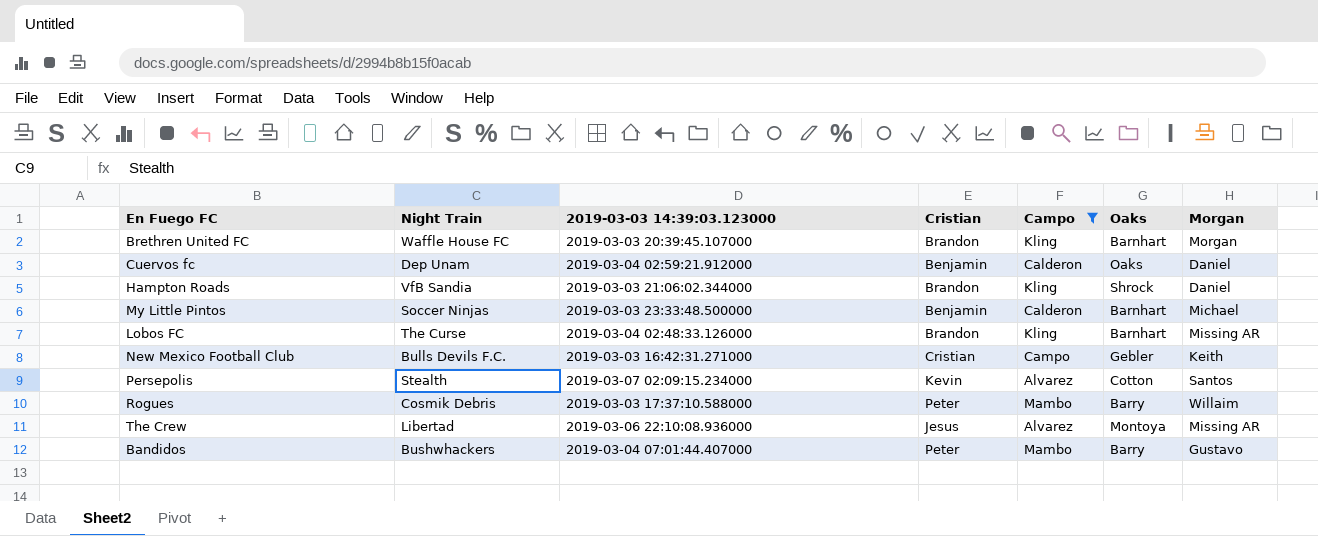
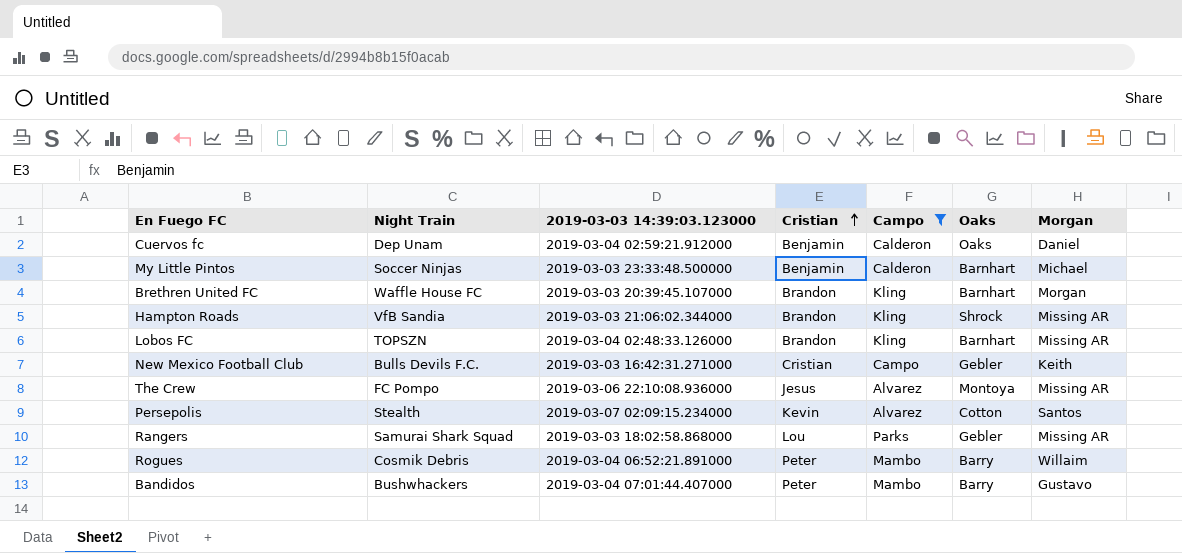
row order: none -> Cristian ascending
Hampton Roads | Morgan: Daniel -> Missing AR
Lobos FC | Night Train: The Curse -> TOPSZN
The Crew | Night Train: Libertad -> FC Pompo
row Rangers: none -> Samurai Shark Squad | 2019-03-03 18:02:58.868000 | Lou | Parks | Gebler | Missing AR
Rogues | 2019-03-03 14:39:03.123000: 2019-03-03 17:37:10.588000 -> 2019-03-04 06:52:21.891000

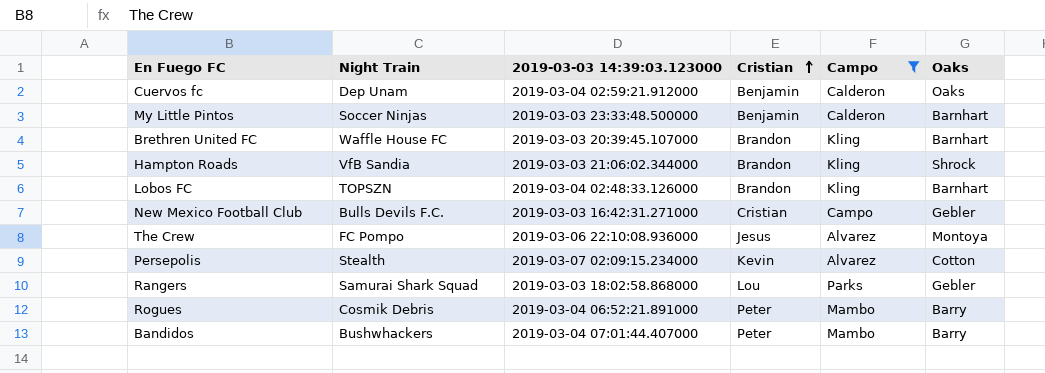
column Morgan | position: 7 -> none

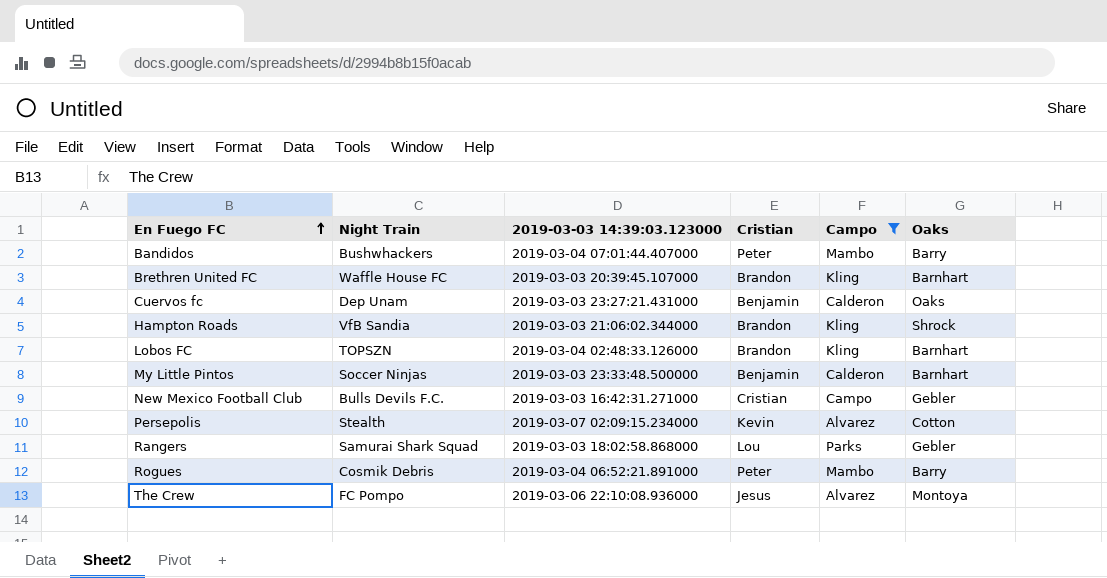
row order: Cristian ascending -> En Fuego FC ascending
Cuervos fc | 2019-03-03 14:39:03.123000: 2019-03-04 02:59:21.912000 -> 2019-03-03 23:27:21.431000

